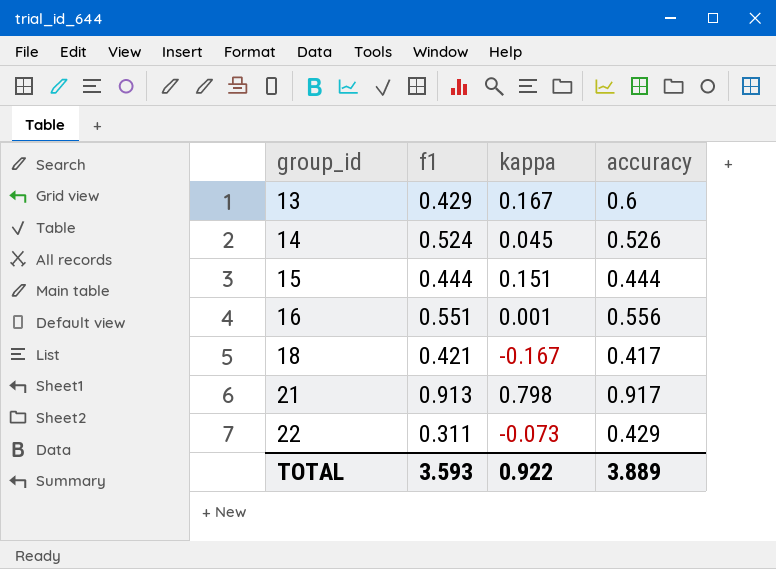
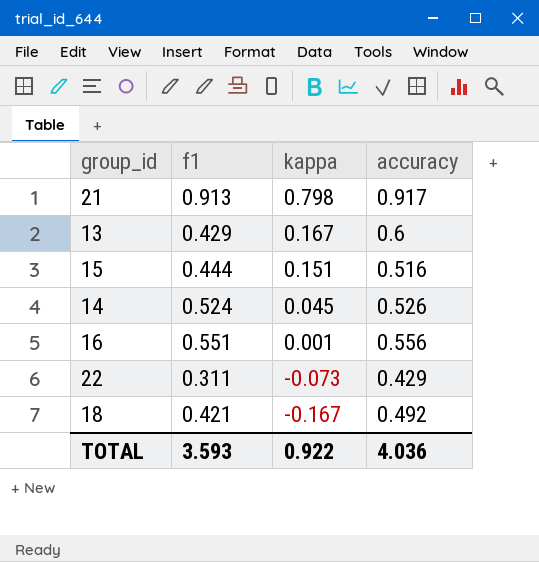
row order: group_id ascending -> kappa descending
15 | accuracy: 0.444 -> 0.516
18 | accuracy: 0.417 -> 0.492
TOTAL | accuracy: 3.889 -> 4.036

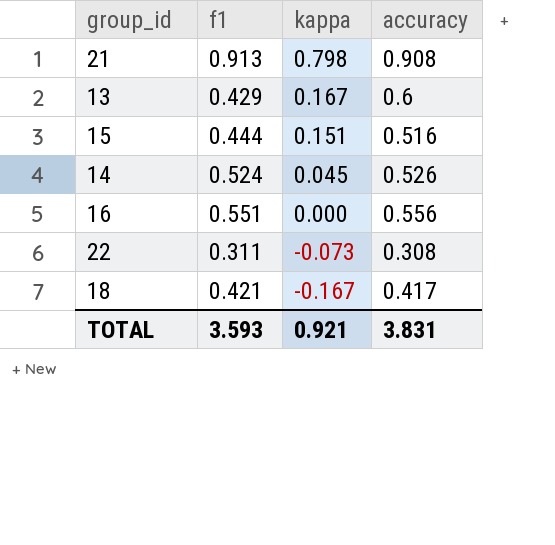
21 | accuracy: 0.917 -> 0.908
16 | kappa: 0.001 -> 0.000
22 | accuracy: 0.429 -> 0.308
18 | accuracy: 0.492 -> 0.417
TOTAL | kappa: 0.922 -> 0.921
TOTAL | accuracy: 4.036 -> 3.831

